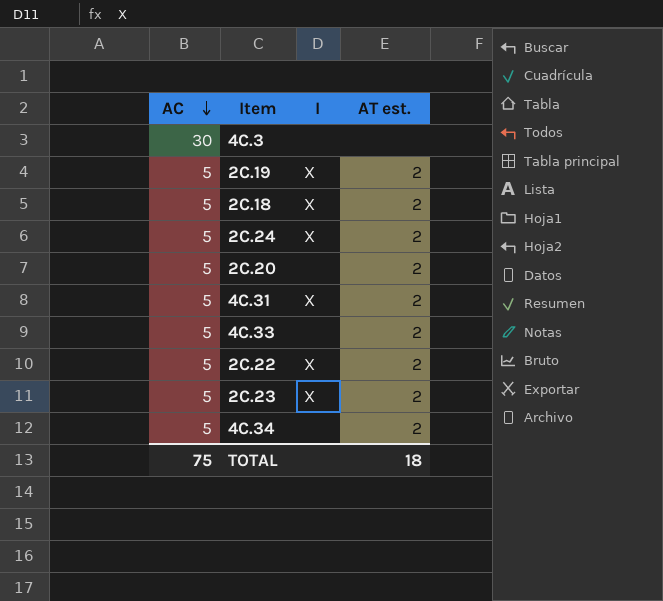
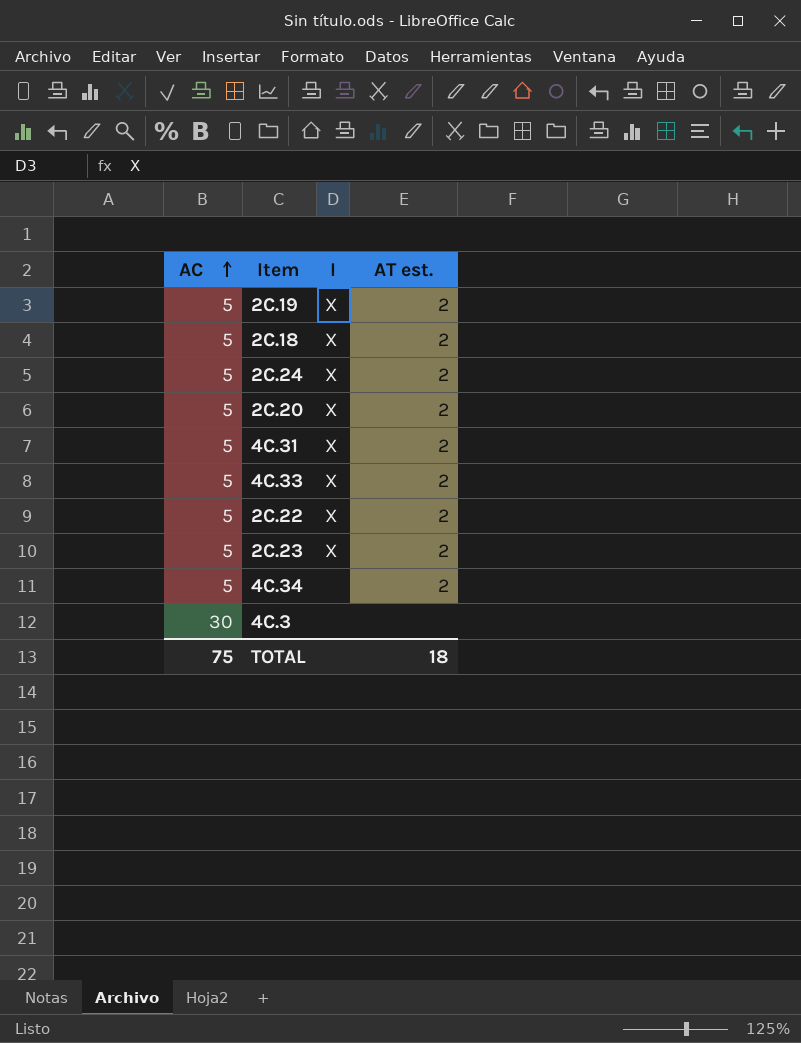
row order: AC descending -> AC ascending
2C.20 | I: none -> X
4C.33 | I: none -> X

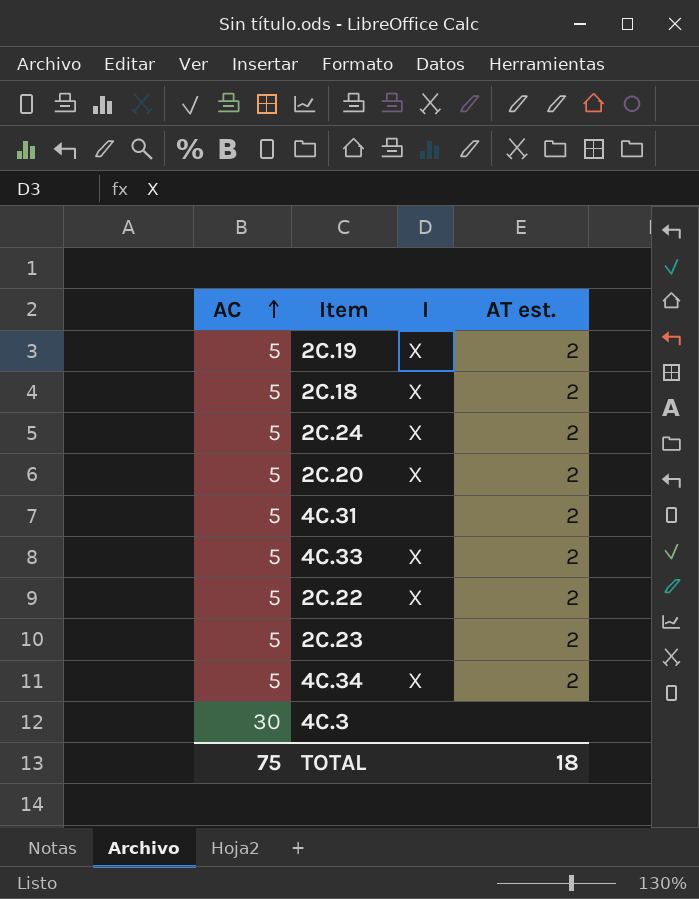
4C.31 | I: X -> none
2C.23 | I: X -> none
4C.34 | I: none -> X

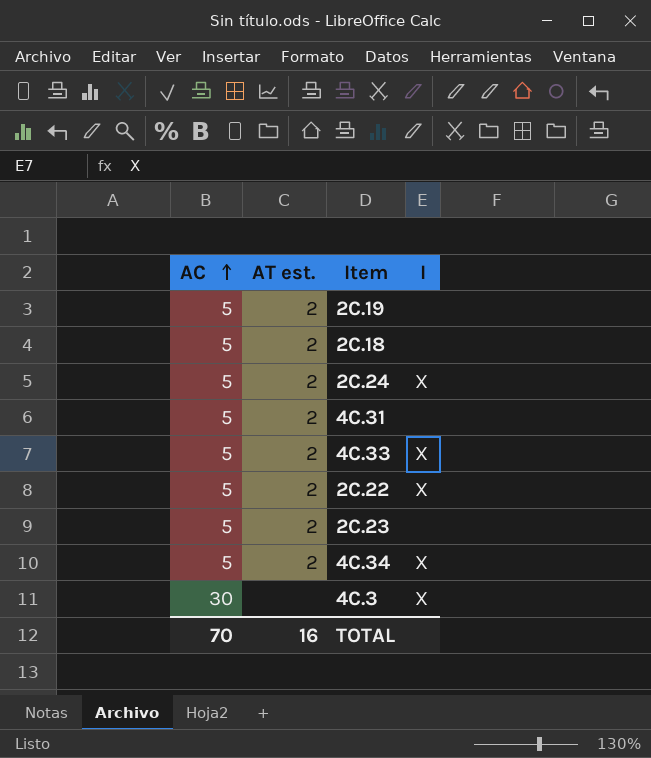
column AT est. | position: 4 -> 2
row 2C.20: 5 | X | 2 -> none
2C.19 | I: X -> none
2C.18 | I: X -> none
4C.3 | I: none -> X
TOTAL | AC: 75 -> 70
TOTAL | AT est.: 18 -> 16

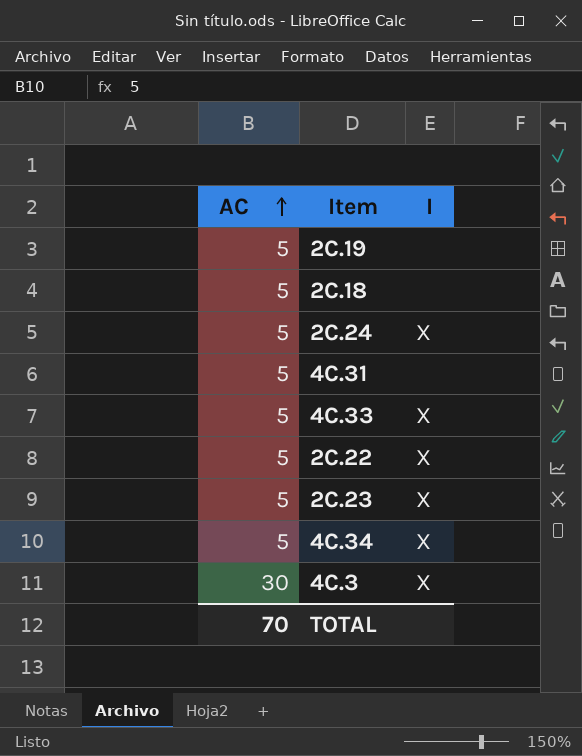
column AT est. | position: 2 -> none
2C.23 | I: none -> X

